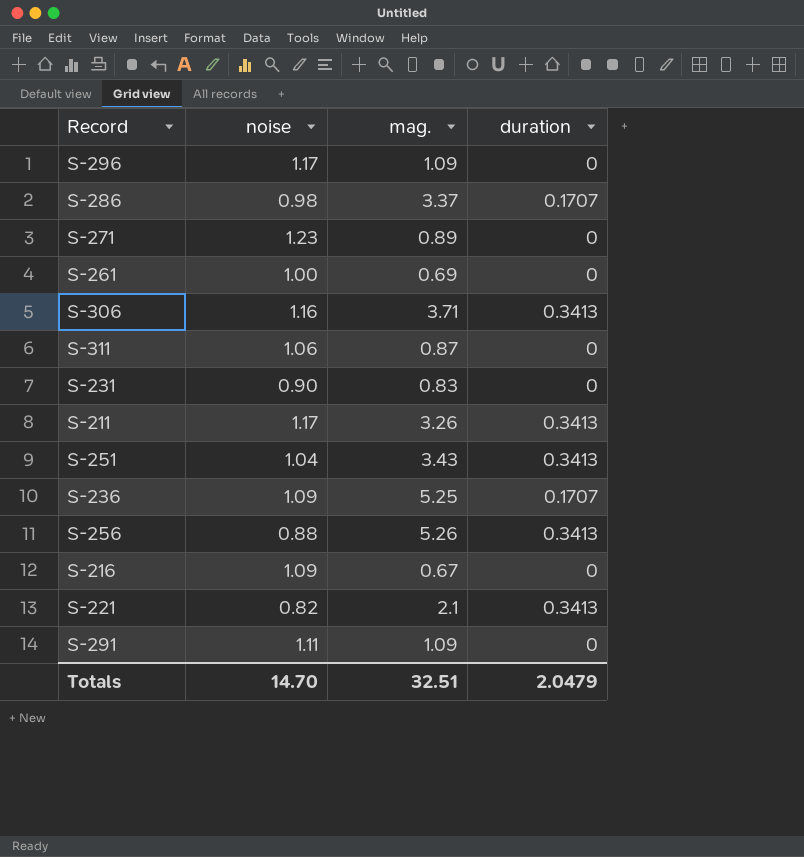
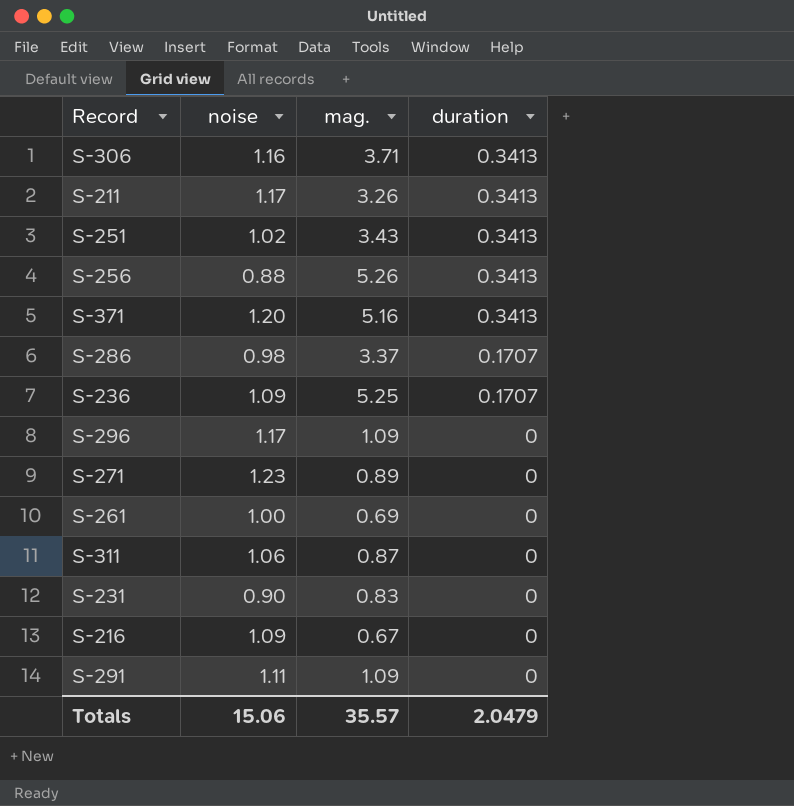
row order: none -> duration descending
row S-221: 0.82 | 2.1 | 0.3413 -> none
S-251 | noise: 1.04 -> 1.02
row S-371: none -> 1.20 | 5.16 | 0.3413
Totals | noise: 14.70 -> 15.06
Totals | mag.: 32.51 -> 35.57

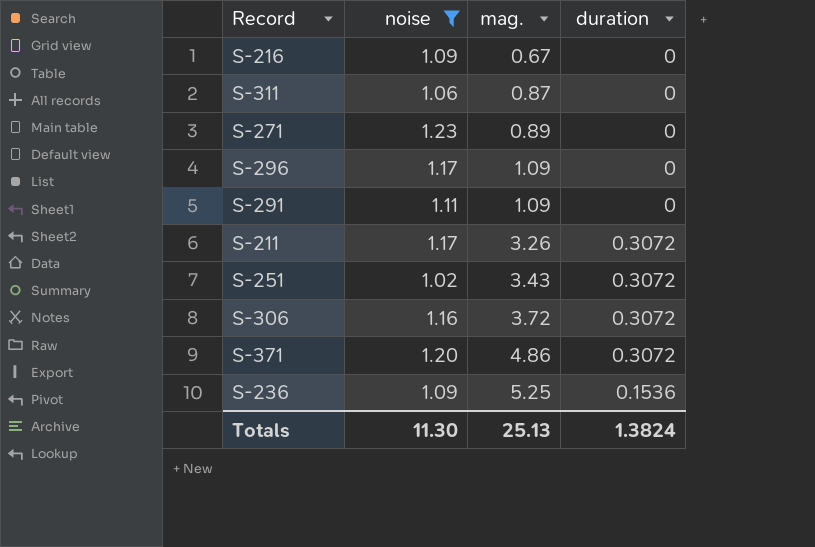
filter: none -> noise >= 1.02
row order: duration descending -> mag. ascending
S-211 | duration: 0.3413 -> 0.3072
S-251 | duration: 0.3413 -> 0.3072
S-306 | mag.: 3.71 -> 3.72
S-306 | duration: 0.3413 -> 0.3072
S-371 | mag.: 5.16 -> 4.86
S-371 | duration: 0.3413 -> 0.3072
S-236 | duration: 0.1707 -> 0.1536
Totals | noise: 15.06 -> 11.30
Totals | mag.: 35.57 -> 25.13
Totals | duration: 2.0479 -> 1.3824

